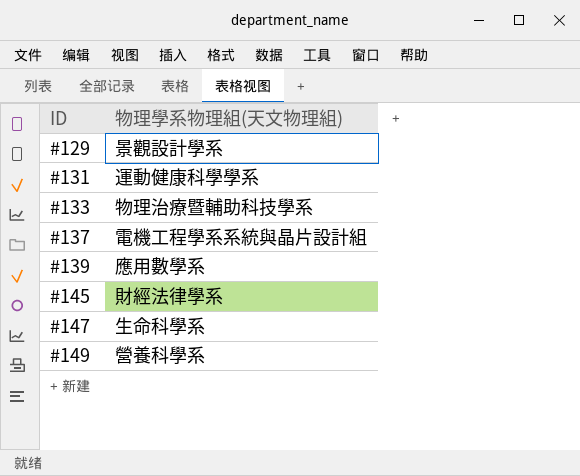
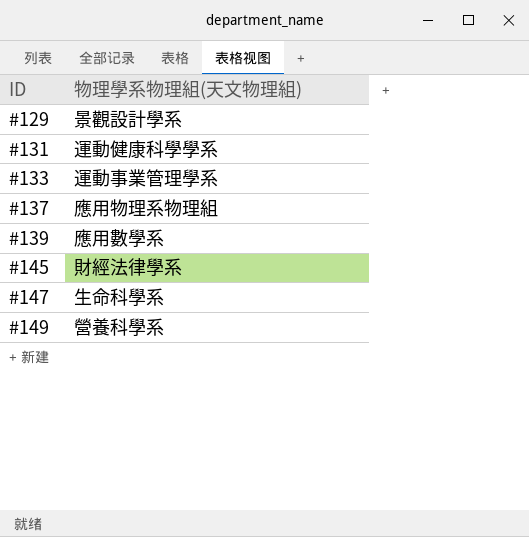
#133 | 物理學系物理組(天文物理組): 物理治療暨輔助科技學系 -> 運動事業管理學系
#137 | 物理學系物理組(天文物理組): 電機工程學系系統與晶片設計組 -> 應用物理系物理組

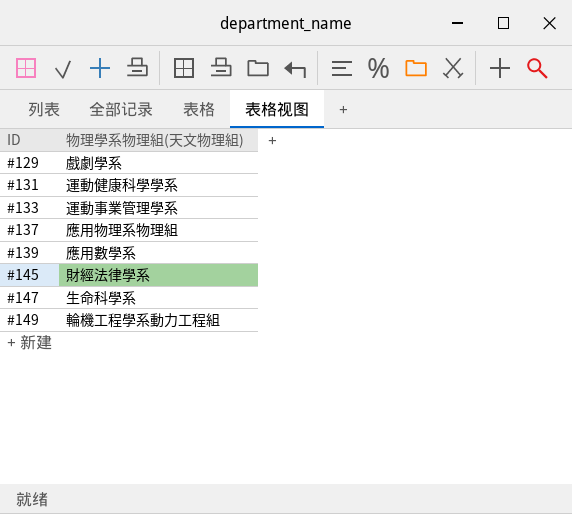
#129 | 物理學系物理組(天文物理組): 景觀設計學系 -> 戲劇學系
#149 | 物理學系物理組(天文物理組): 營養科學系 -> 輪機工程學系動力工程組

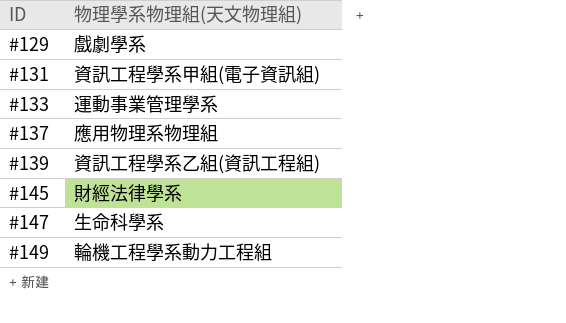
#131 | 物理學系物理組(天文物理組): 運動健康科學學系 -> 資訊工程學系甲組(電子資訊組)
#139 | 物理學系物理組(天文物理組): 應用數學系 -> 資訊工程學系乙組(資訊工程組)

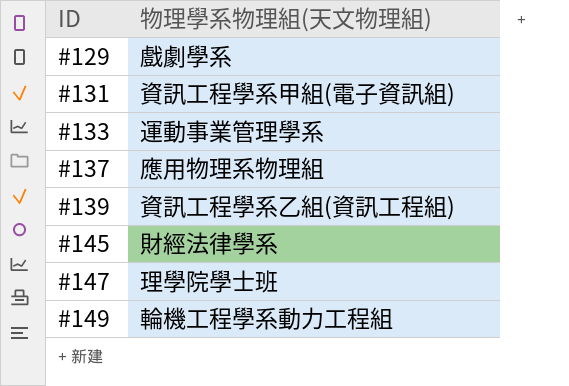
#147 | 物理學系物理組(天文物理組): 生命科學系 -> 理學院學士班

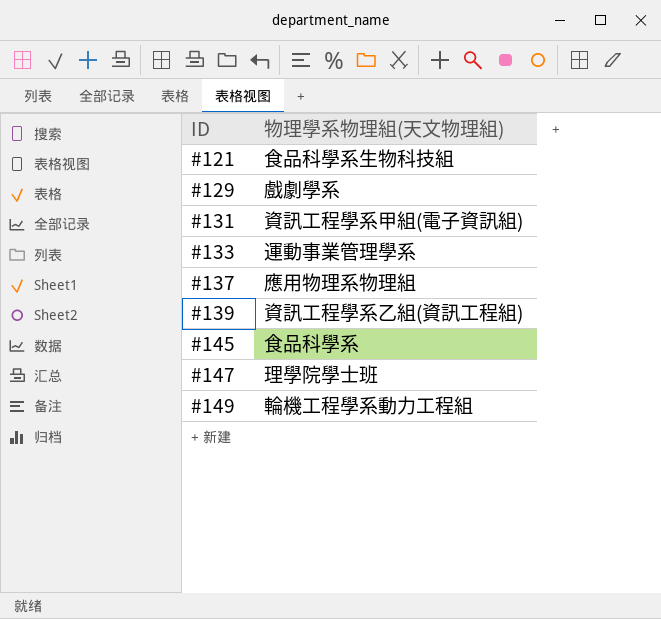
row #121: none -> 食品科學系生物科技組
#145 | 物理學系物理組(天文物理組): 財經法律學系 -> 食品科學系

